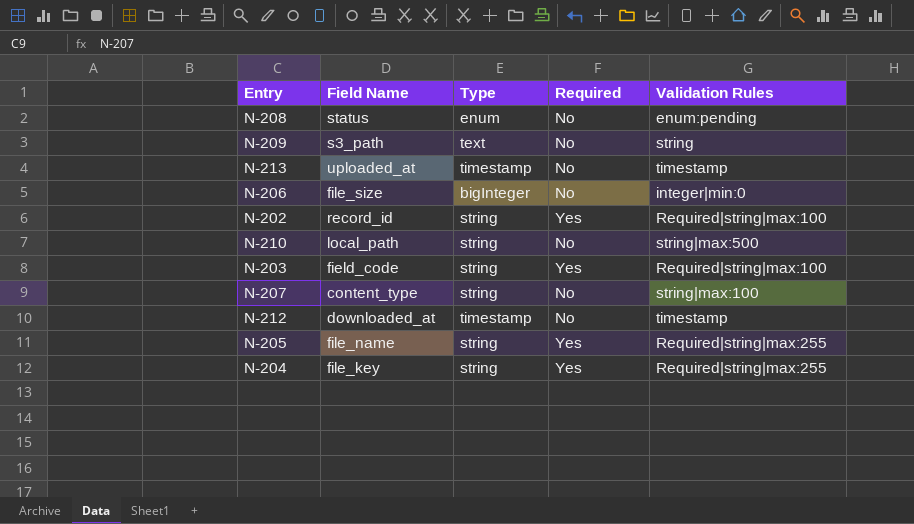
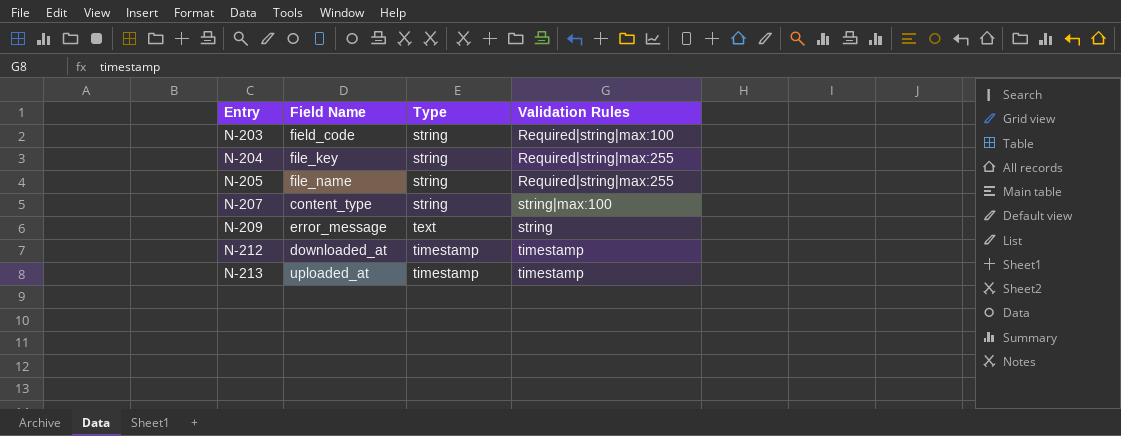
row order: none -> Entry ascending
column Required | position: 4 -> none
row N-208: status | enum | No | enum:pending -> none
row N-206: file_size | bigInteger | No | integer|min:0 -> none
row N-202: record_id | string | Yes | Required|string|max:100 -> none
row N-210: local_path | string | No | string|max:500 -> none
N-209 | Field Name: s3_path -> error_message

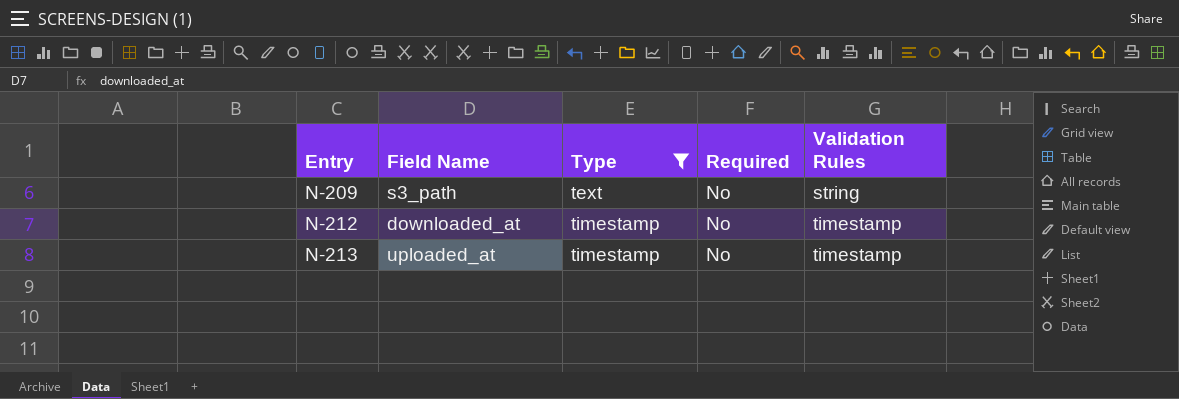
filter: none -> Type != string
column Required | position: none -> 4
N-209 | Field Name: error_message -> s3_path

